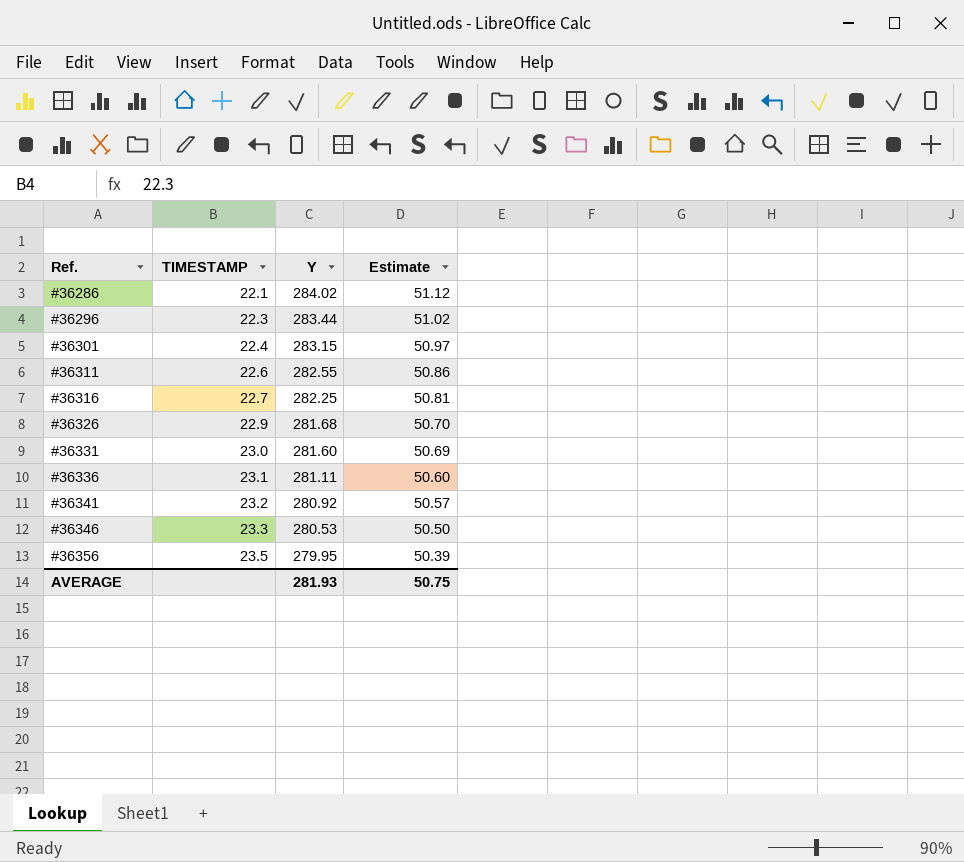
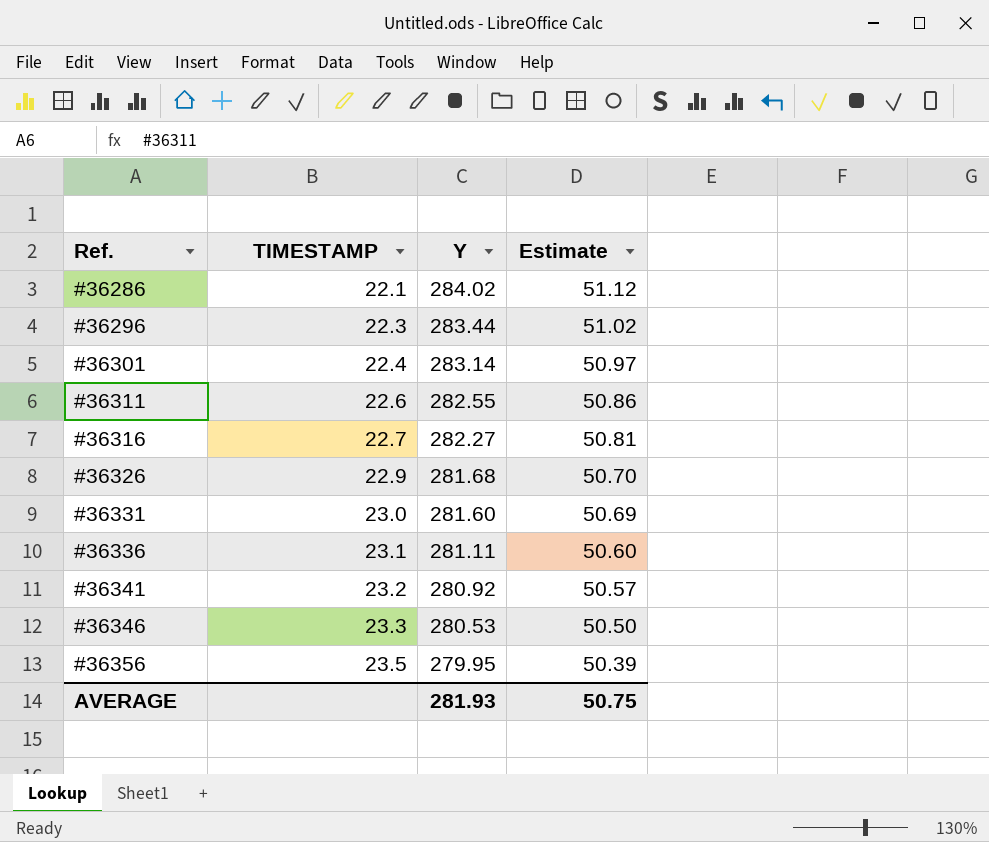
#36301 | Y: 283.15 -> 283.14
#36316 | Y: 282.25 -> 282.27

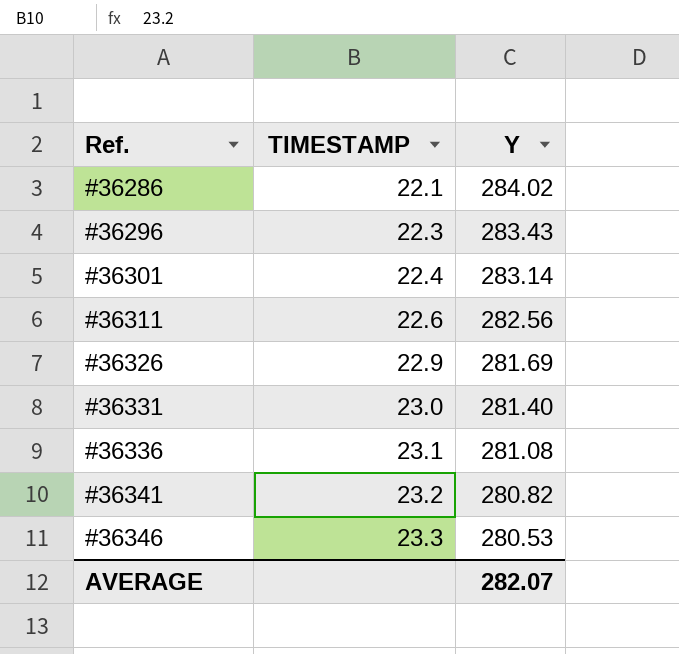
column Estimate | formula: [Y] * 0.18 -> none
row #36316: 22.7 | 282.27 | 50.81 -> none
row #36356: 23.5 | 279.95 | 50.39 -> none
#36296 | Y: 283.44 -> 283.43
#36311 | Y: 282.55 -> 282.56
#36326 | Y: 281.68 -> 281.69
#36331 | Y: 281.60 -> 281.40
#36336 | Y: 281.11 -> 281.08
#36341 | Y: 280.92 -> 280.82
AVERAGE | Y: 281.93 -> 282.07

